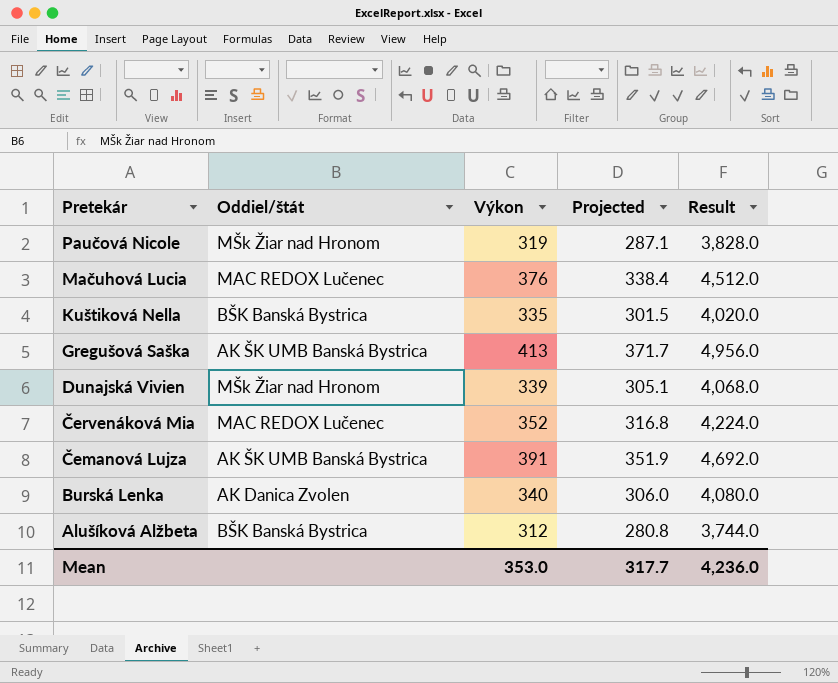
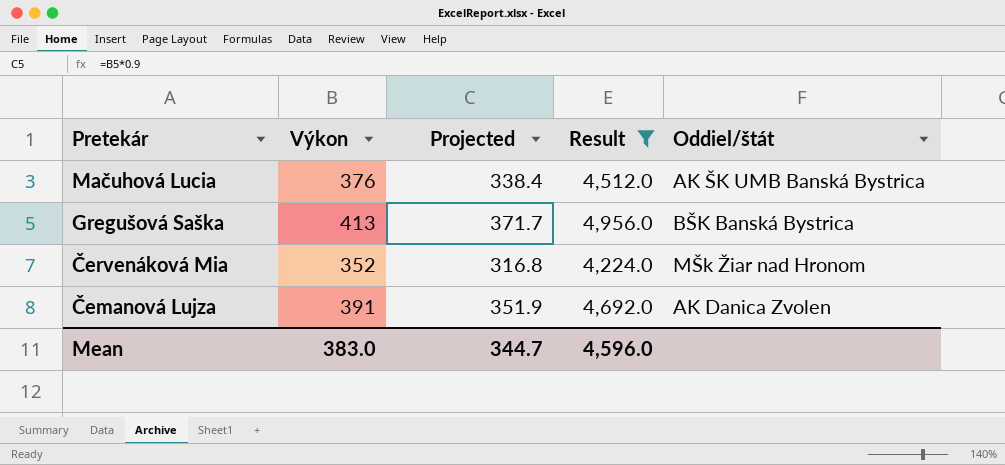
filter: none -> Result >= 4,224.0
column Oddiel/štát | position: 2 -> 5
Mačuhová Lucia | Oddiel/štát: MAC REDOX Lučenec -> AK ŠK UMB Banská Bystrica
Gregušová Saška | Oddiel/štát: AK ŠK UMB Banská Bystrica -> BŠK Banská Bystrica
Červenáková Mia | Oddiel/štát: MAC REDOX Lučenec -> MŠk Žiar nad Hronom
Čemanová Lujza | Oddiel/štát: AK ŠK UMB Banská Bystrica -> AK Danica Zvolen
Mean | Výkon: 353.0 -> 383.0
Mean | Projected: 317.7 -> 344.7
Mean | Result: 4,236.0 -> 4,596.0

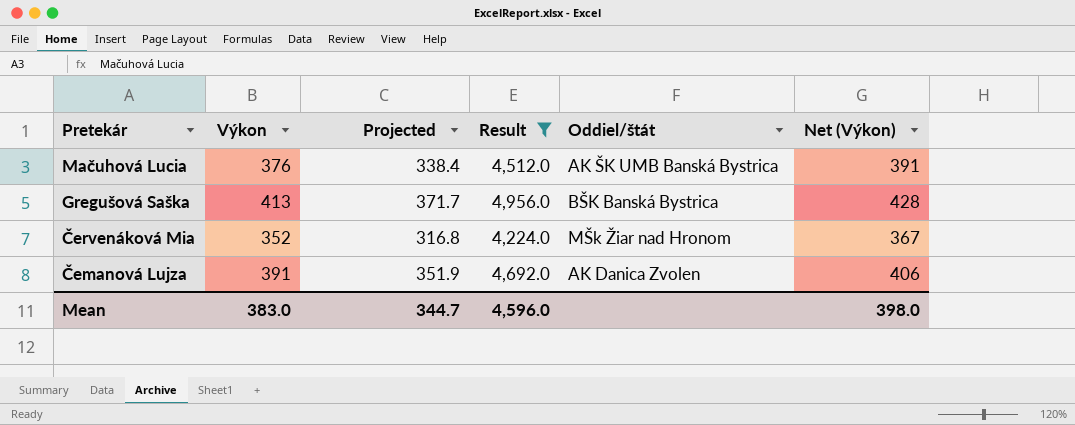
column Net (Výkon) | formula: none -> [Výkon] + 15

